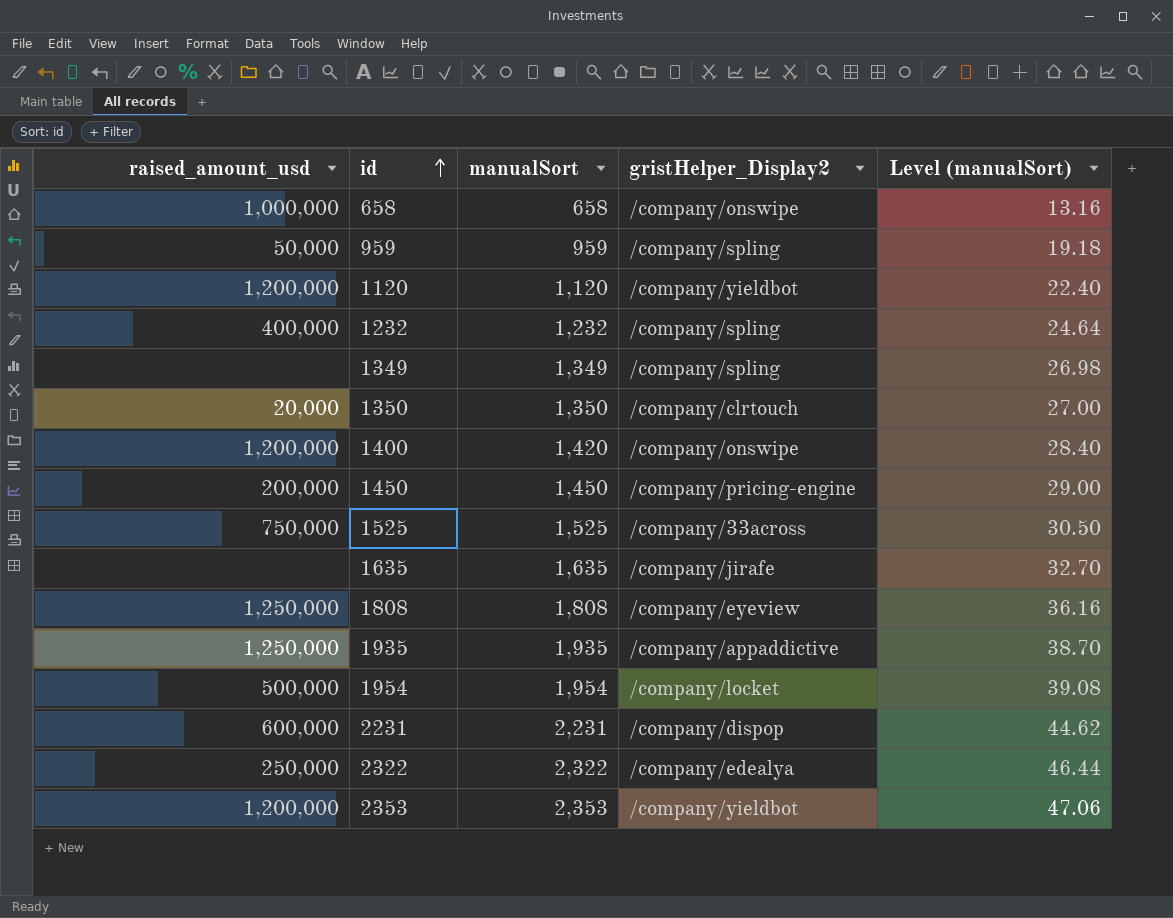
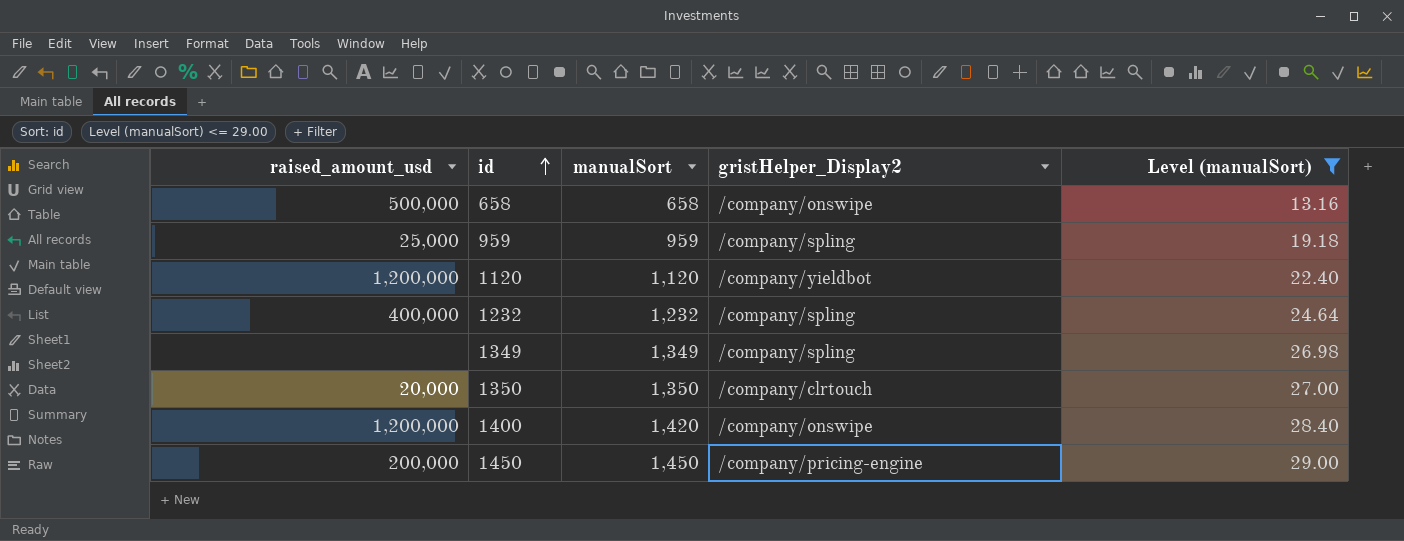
filter: none -> Level (manualSort) <= 29.00
658 | raised_amount_usd: 1,000,000 -> 500,000
959 | raised_amount_usd: 50,000 -> 25,000

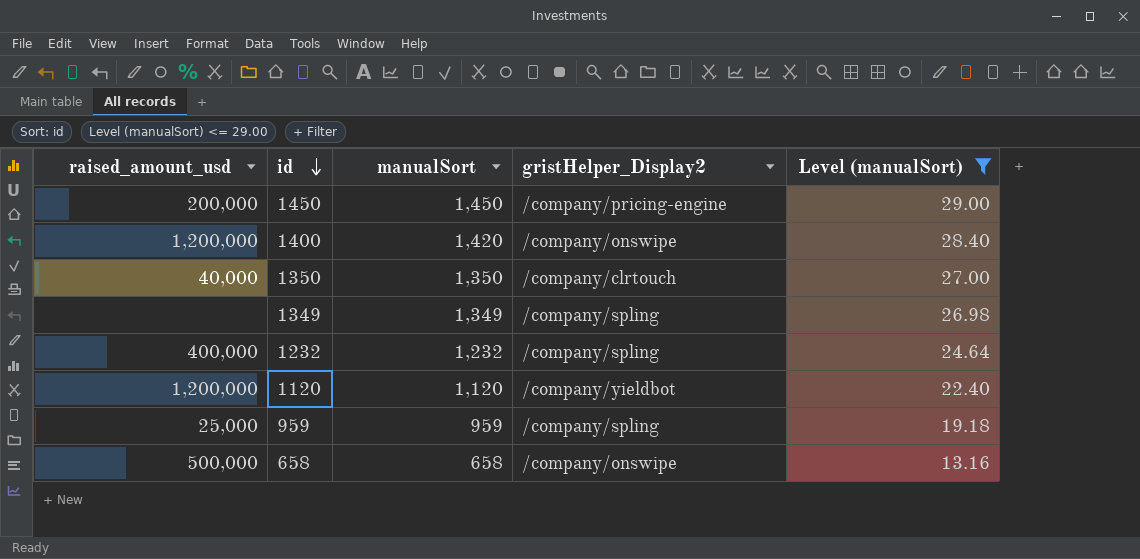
row order: id ascending -> id descending
1350 | raised_amount_usd: 20,000 -> 40,000

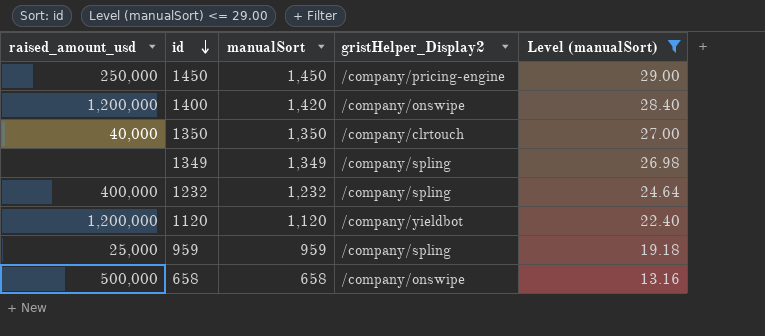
1450 | raised_amount_usd: 200,000 -> 250,000

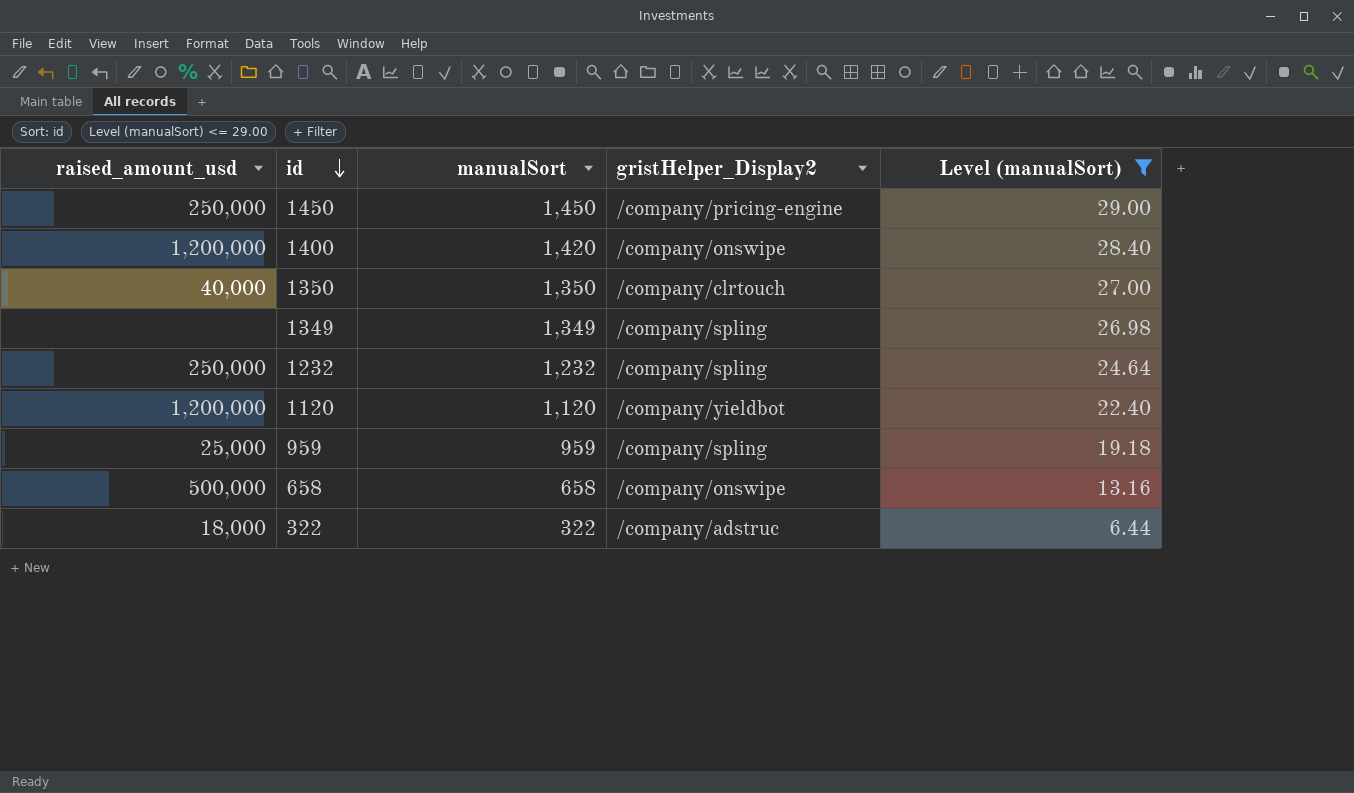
1232 | raised_amount_usd: 400,000 -> 250,000
row 322: none -> 18,000 | 322 | /company/adstruc | 6.44

